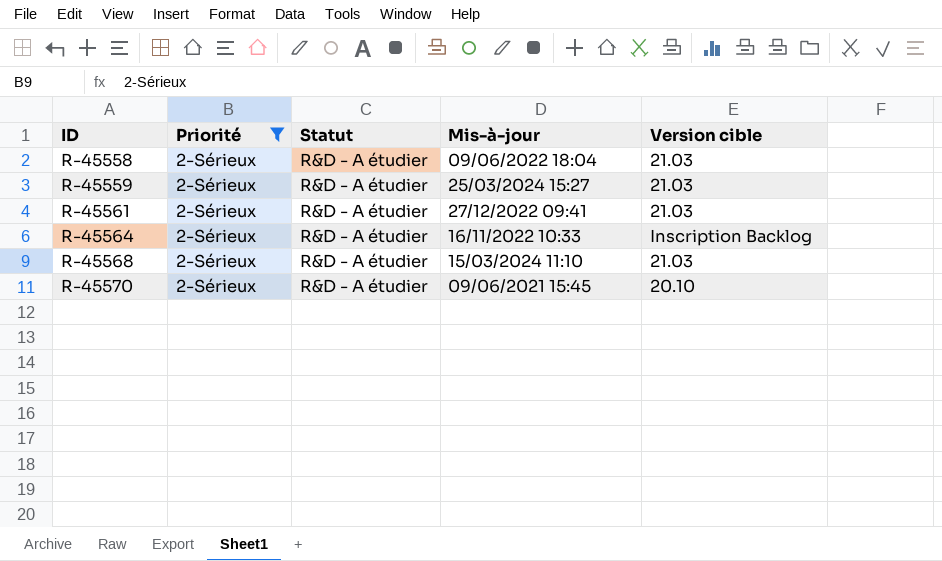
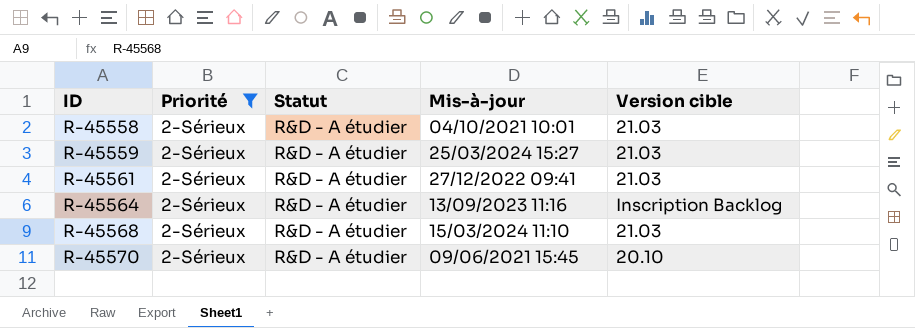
R-45558 | Mis-à-jour: 09/06/2022 18:04 -> 04/10/2021 10:01
R-45564 | Mis-à-jour: 16/11/2022 10:33 -> 13/09/2023 11:16

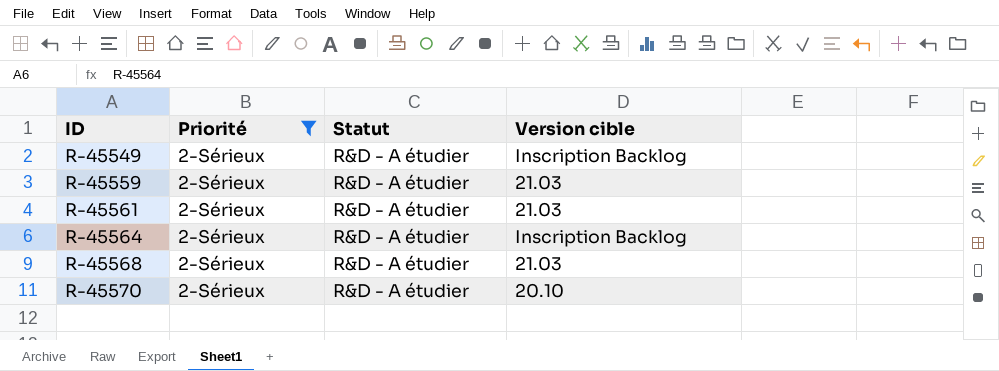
column Mis-à-jour | position: 4 -> none
row R-45558: 2-Sérieux | R&D - A étudier | 04/10/2021 10:01 | 21.03 -> none
row R-45549: none -> 2-Sérieux | R&D - A étudier | Inscription Backlog

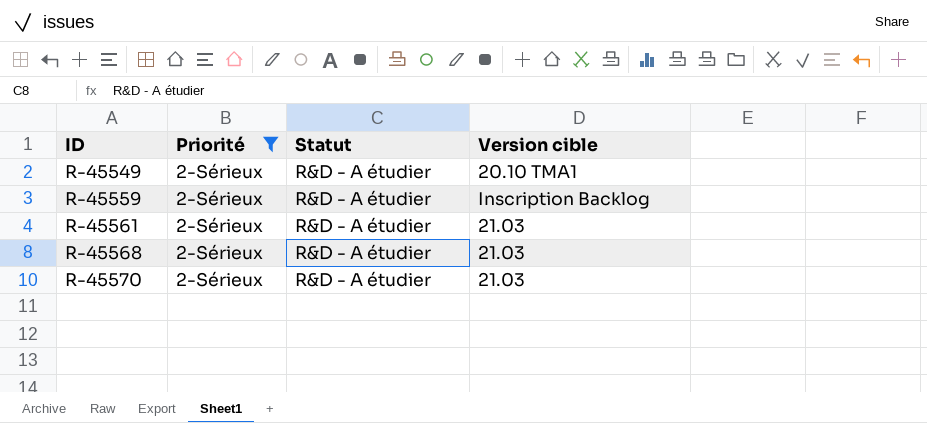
row R-45564: 2-Sérieux | R&D - A étudier | Inscription Backlog -> none
R-45549 | Version cible: Inscription Backlog -> 20.10 TMA1
R-45559 | Version cible: 21.03 -> Inscription Backlog
R-45570 | Version cible: 20.10 -> 21.03

